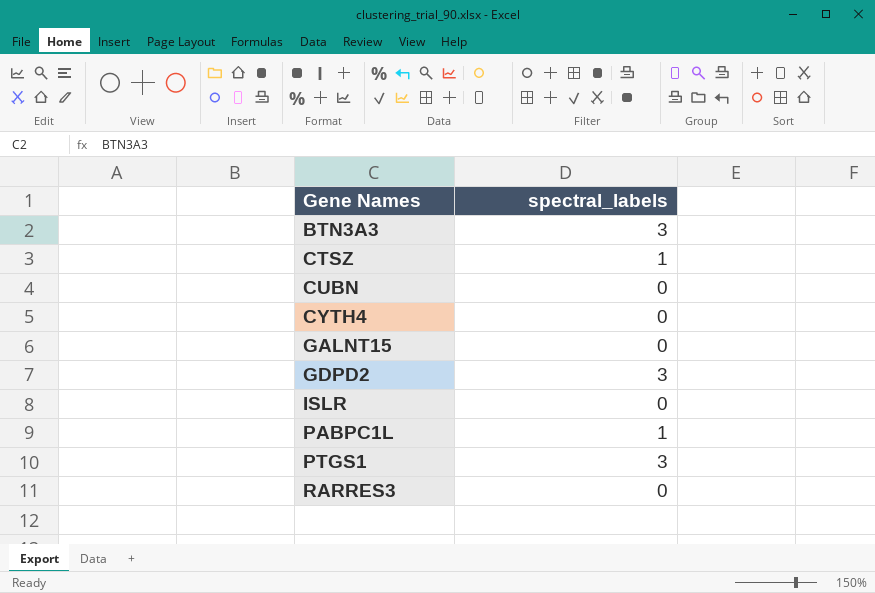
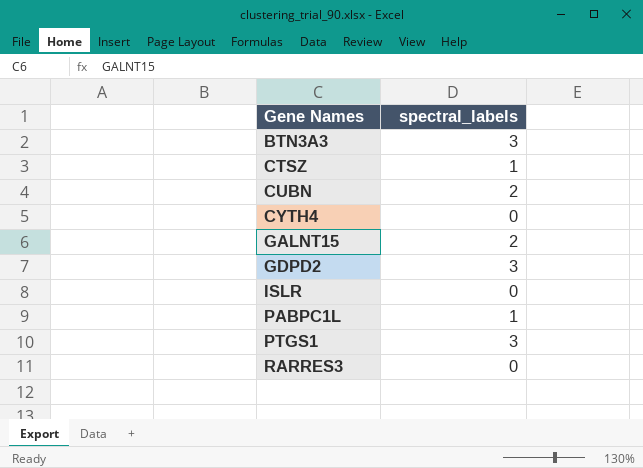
CUBN | spectral_labels: 0 -> 2
GALNT15 | spectral_labels: 0 -> 2

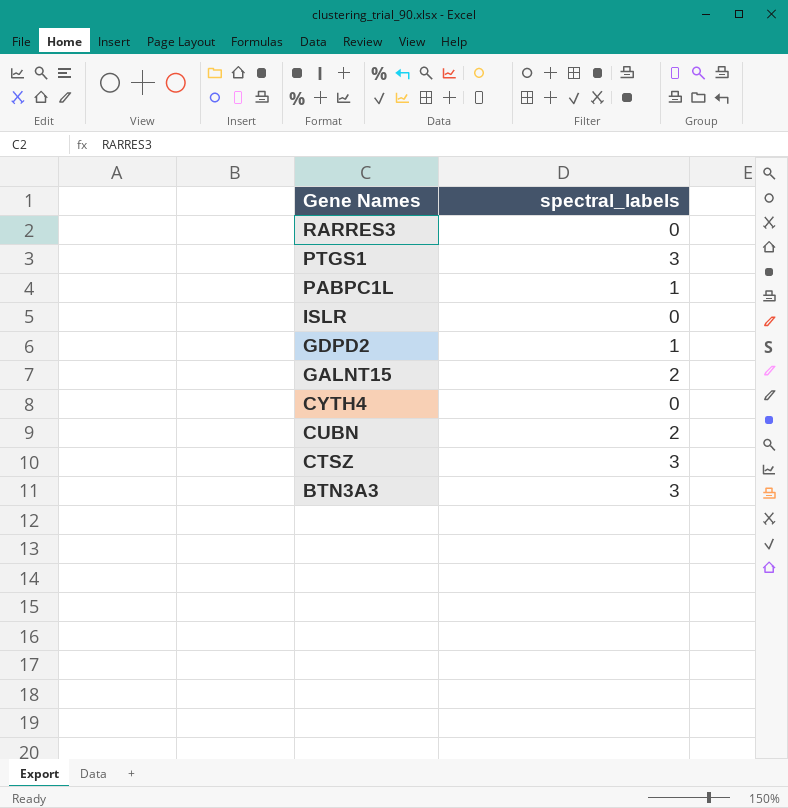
row order: Gene Names ascending -> Gene Names descending
GDPD2 | spectral_labels: 3 -> 1
CTSZ | spectral_labels: 1 -> 3

